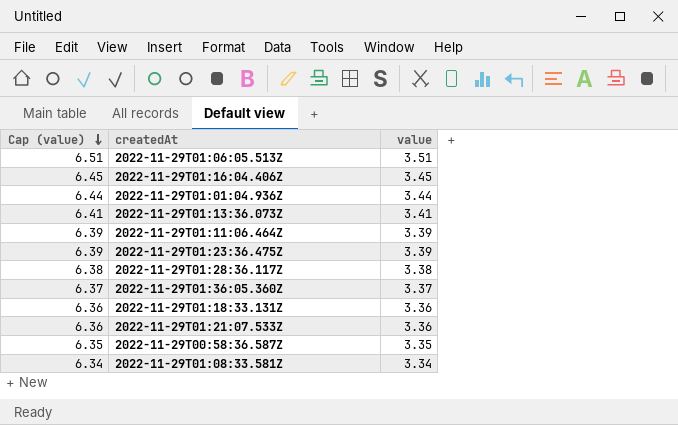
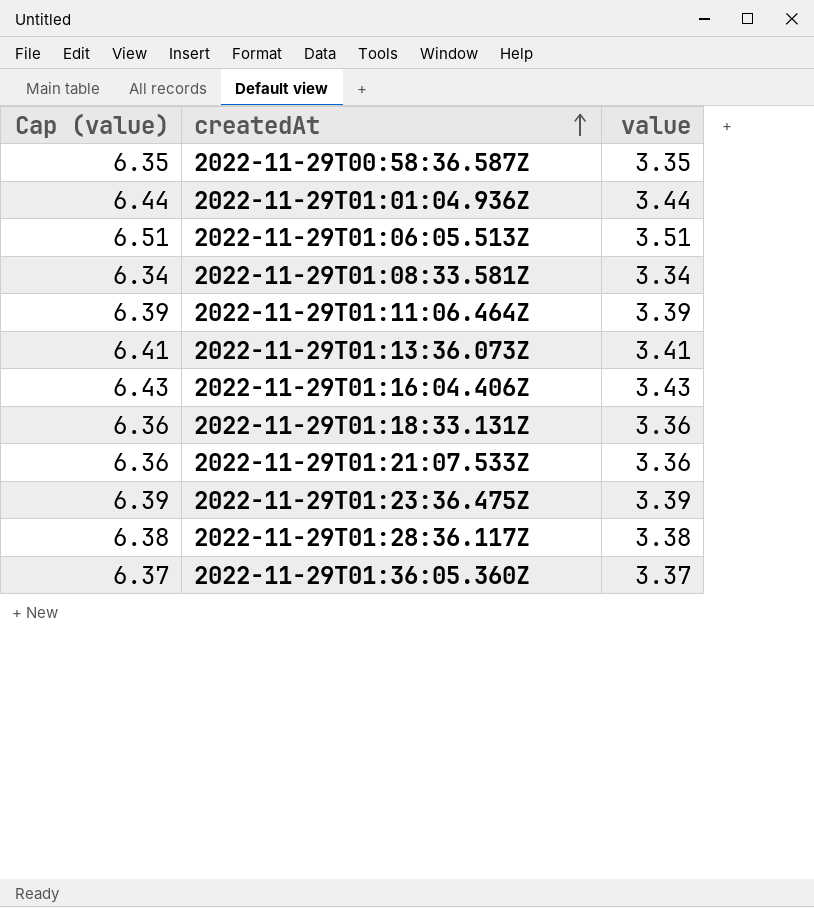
row order: Cap (value) descending -> createdAt ascending
2022-11-29T01:16:04.406Z | Cap (value): 6.45 -> 6.43
2022-11-29T01:16:04.406Z | value: 3.45 -> 3.43

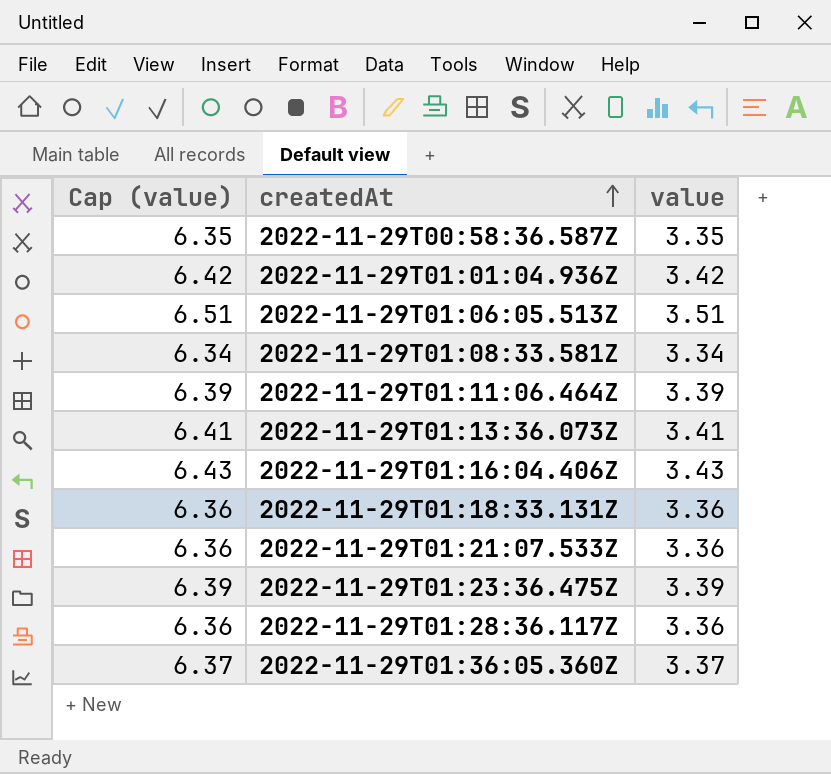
2022-11-29T01:01:04.936Z | Cap (value): 6.44 -> 6.42
2022-11-29T01:01:04.936Z | value: 3.44 -> 3.42
2022-11-29T01:28:36.117Z | Cap (value): 6.38 -> 6.36
2022-11-29T01:28:36.117Z | value: 3.38 -> 3.36

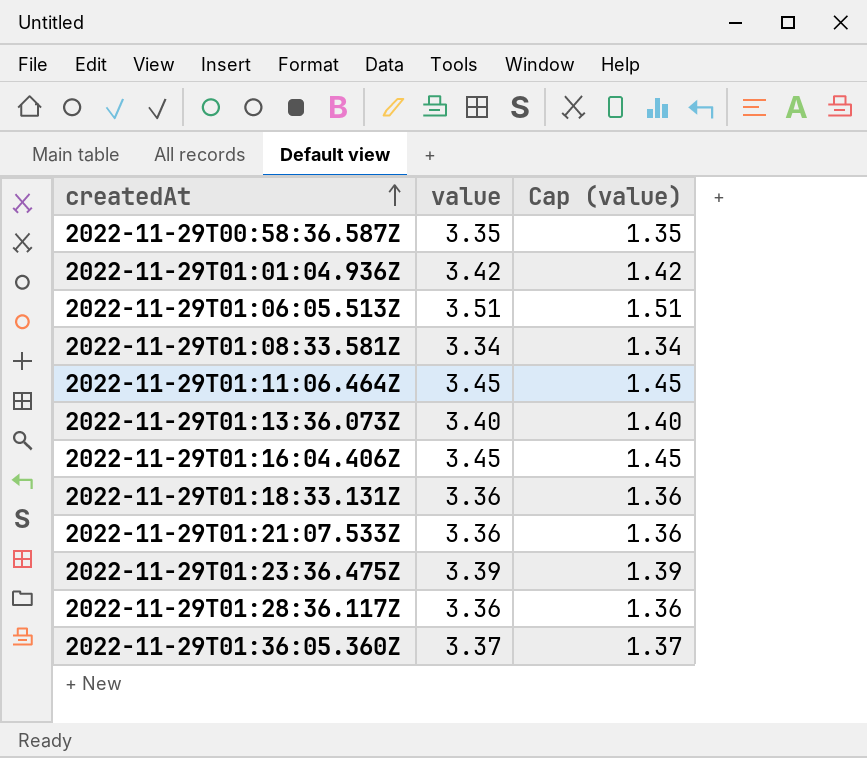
column Cap (value) | formula: [value] + 3 -> [value] - 2
column Cap (value) | position: 1 -> 3
2022-11-29T01:11:06.464Z | value: 3.39 -> 3.45
2022-11-29T01:13:36.073Z | value: 3.41 -> 3.40
2022-11-29T01:16:04.406Z | value: 3.43 -> 3.45

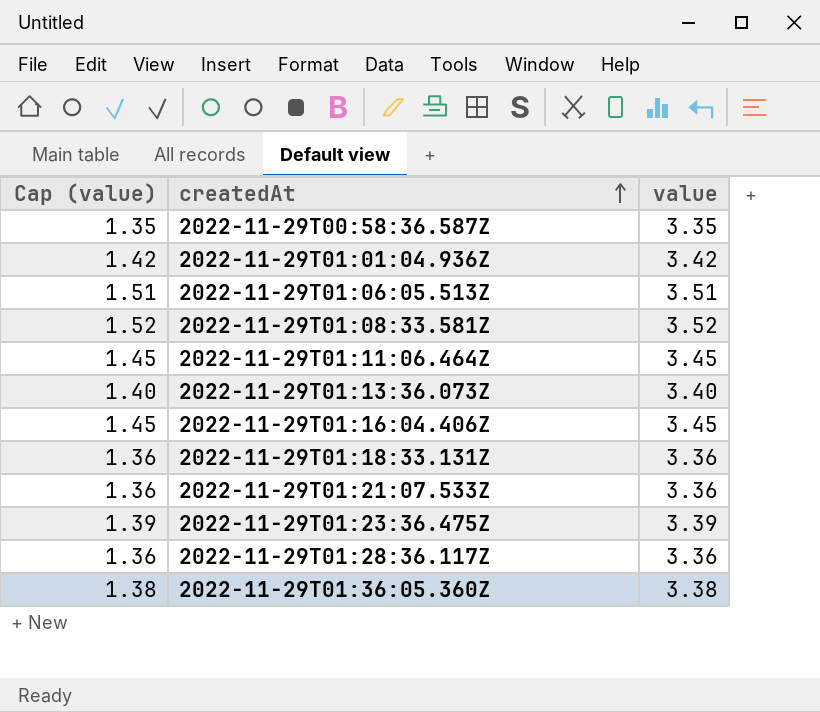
column Cap (value) | position: 3 -> 1
2022-11-29T01:08:33.581Z | Cap (value): 1.34 -> 1.52
2022-11-29T01:08:33.581Z | value: 3.34 -> 3.52
2022-11-29T01:36:05.360Z | Cap (value): 1.37 -> 1.38
2022-11-29T01:36:05.360Z | value: 3.37 -> 3.38

